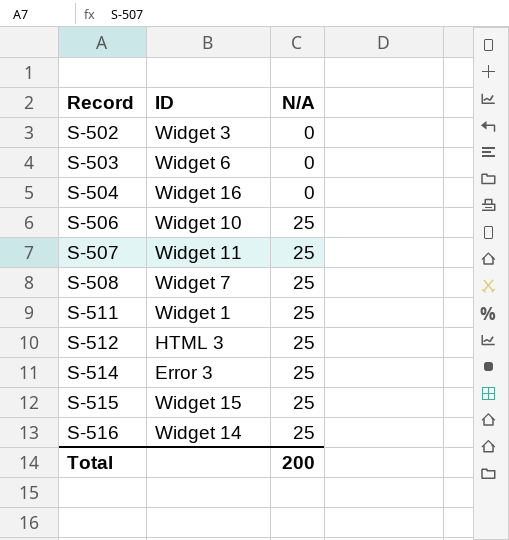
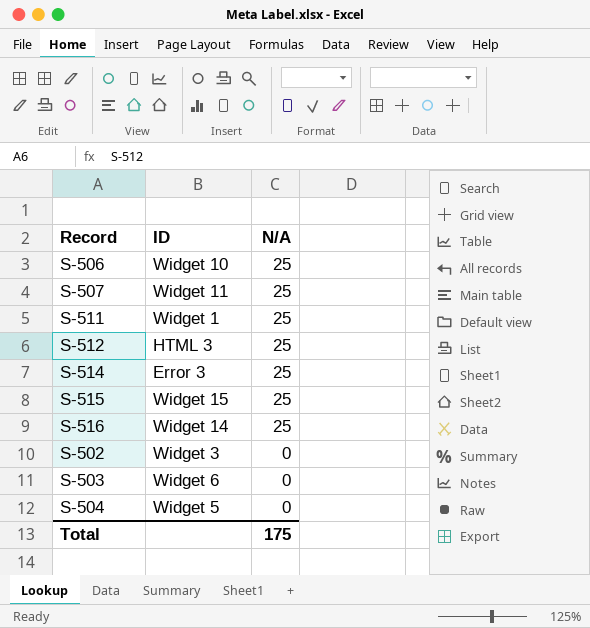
row order: Record ascending -> N/A descending
row S-508: Widget 7 | 25 -> none
S-504 | ID: Widget 16 -> Widget 5
Total | N/A: 200 -> 175

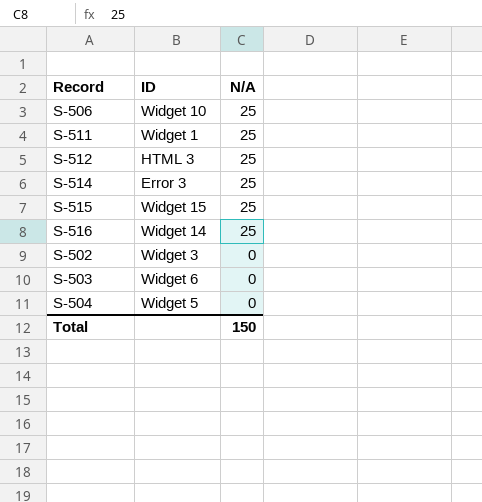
row S-507: Widget 11 | 25 -> none
Total | N/A: 175 -> 150

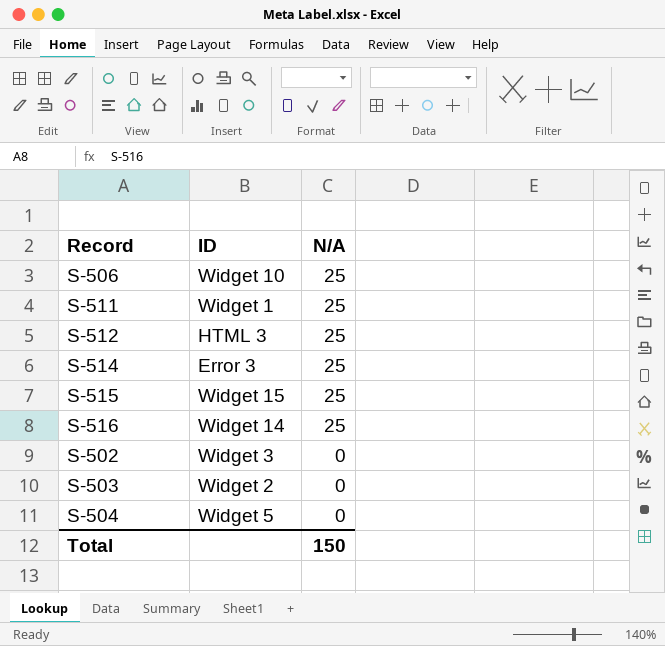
S-503 | ID: Widget 6 -> Widget 2

